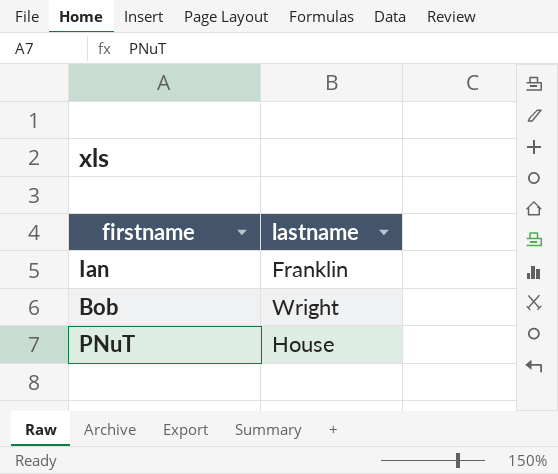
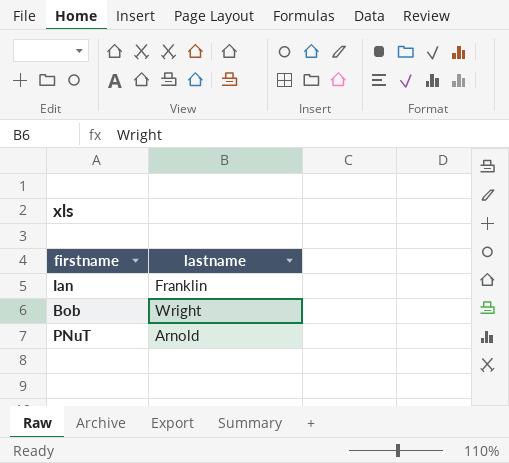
PNuT | lastname: House -> Arnold

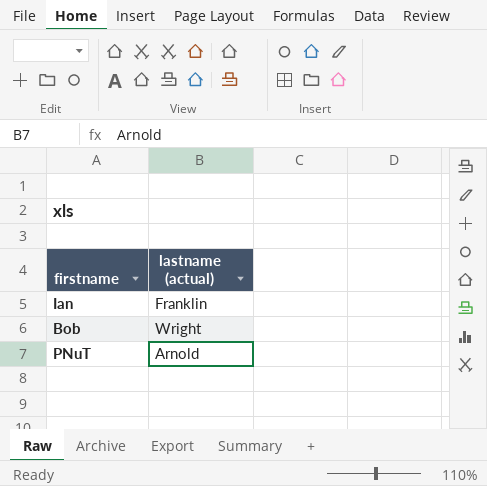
column name: lastname -> lastname (actual)

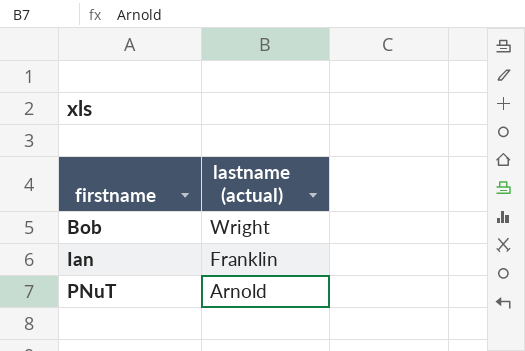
row order: none -> firstname ascending

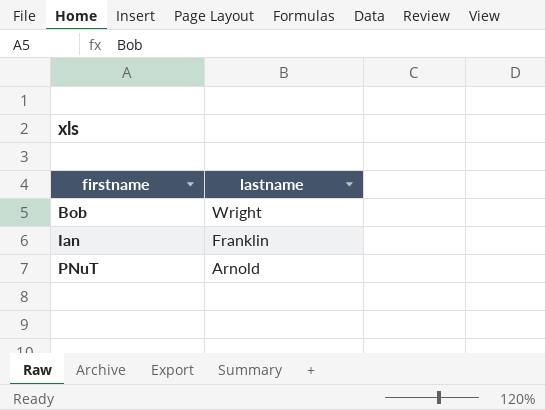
column name: lastname (actual) -> lastname

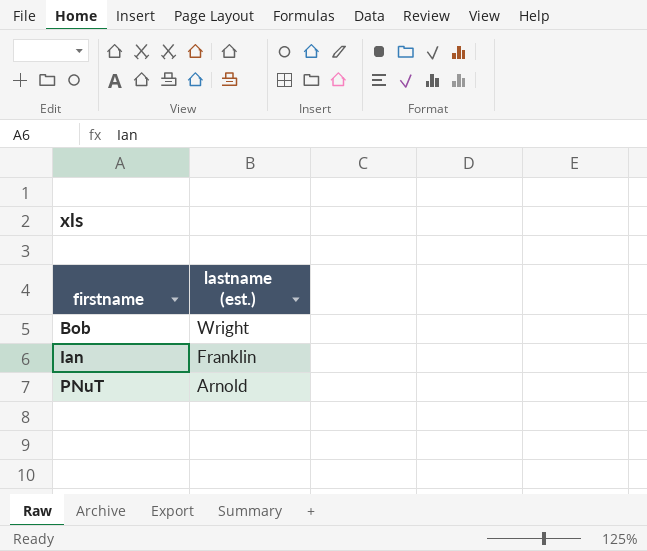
column name: lastname -> lastname (est.)

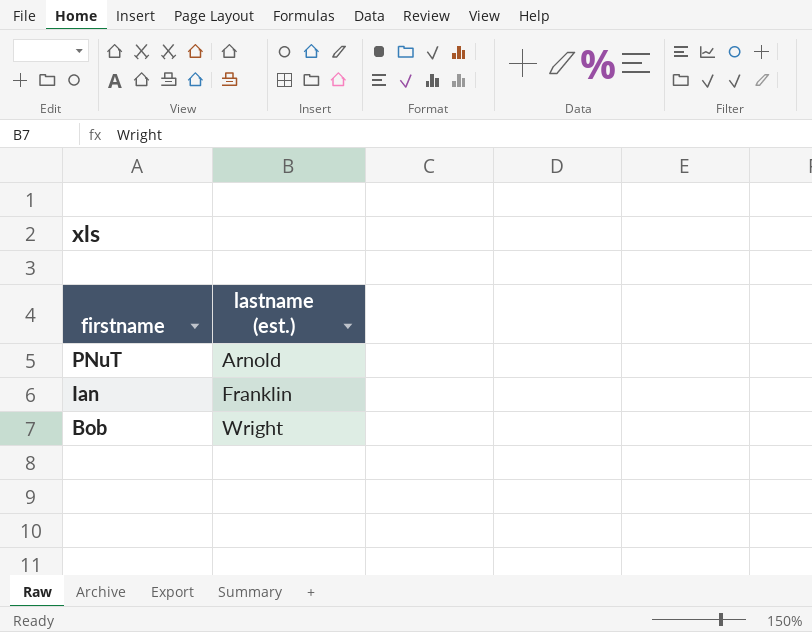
row order: firstname ascending -> firstname descending

